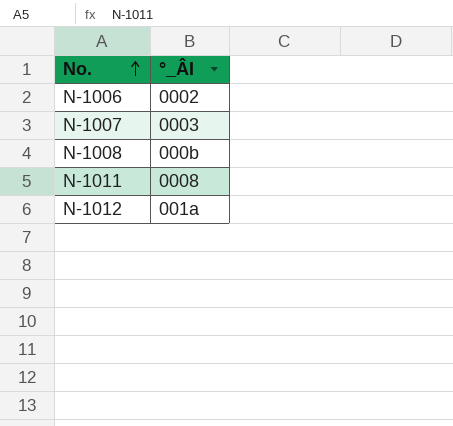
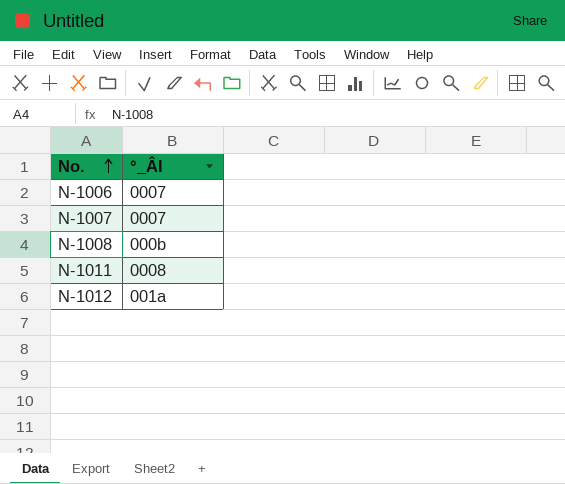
N-1006 | °_ÂI: 0002 -> 0007
N-1007 | °_ÂI: 0003 -> 0007

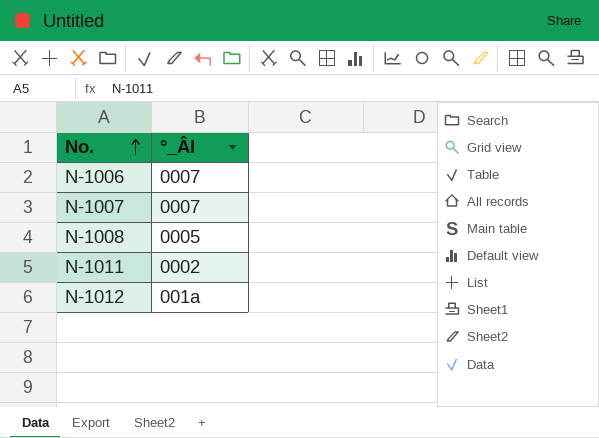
N-1008 | °_ÂI: 000b -> 0005
N-1011 | °_ÂI: 0008 -> 0002

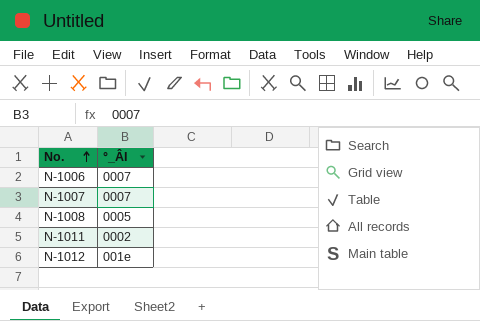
N-1012 | °_ÂI: 001a -> 001e

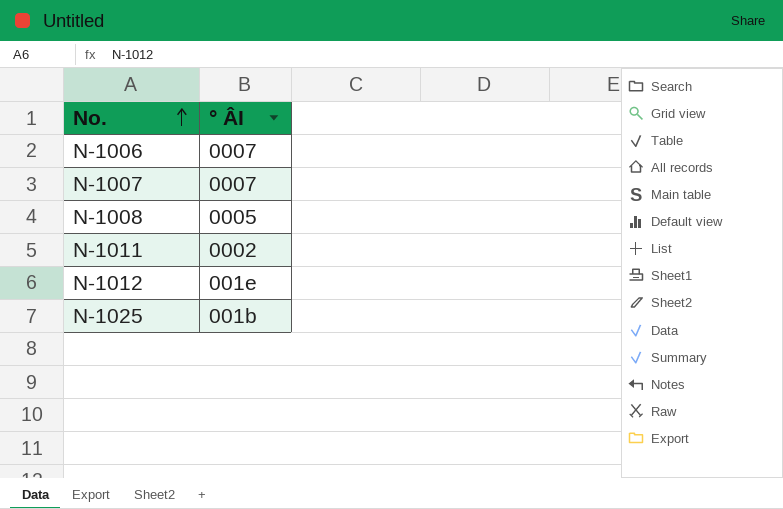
column name: °_ÂI -> ° ÂI
row N-1025: none -> 001b

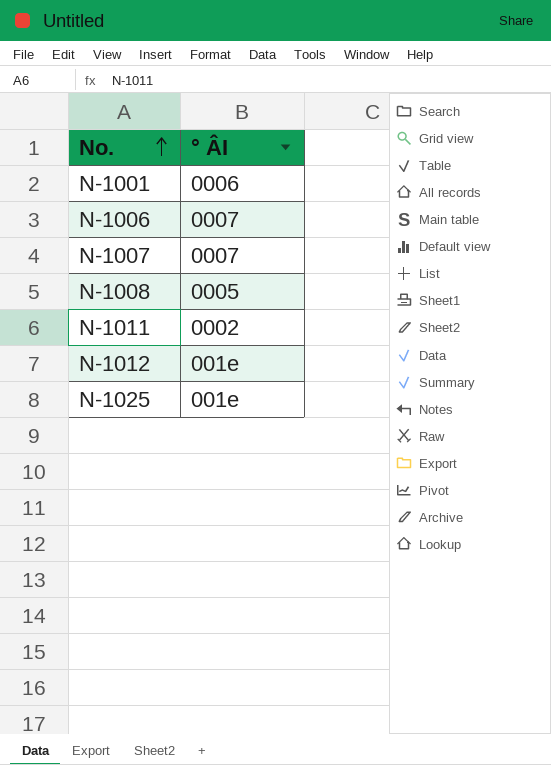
row N-1001: none -> 0006
N-1025 | ° ÂI: 001b -> 001e

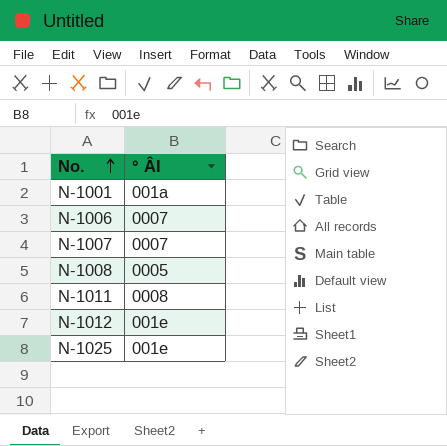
N-1001 | ° ÂI: 0006 -> 001a
N-1011 | ° ÂI: 0002 -> 0008

